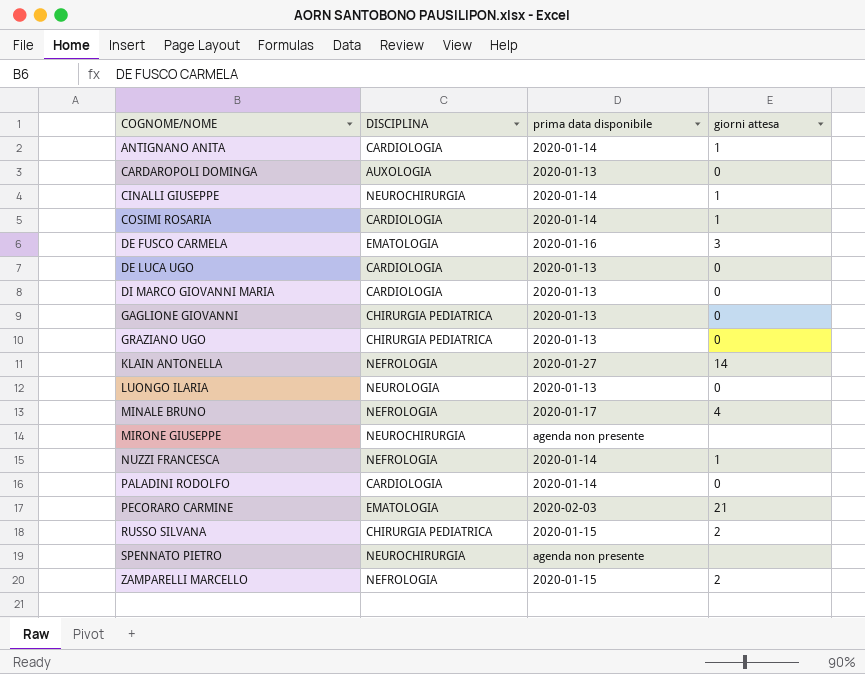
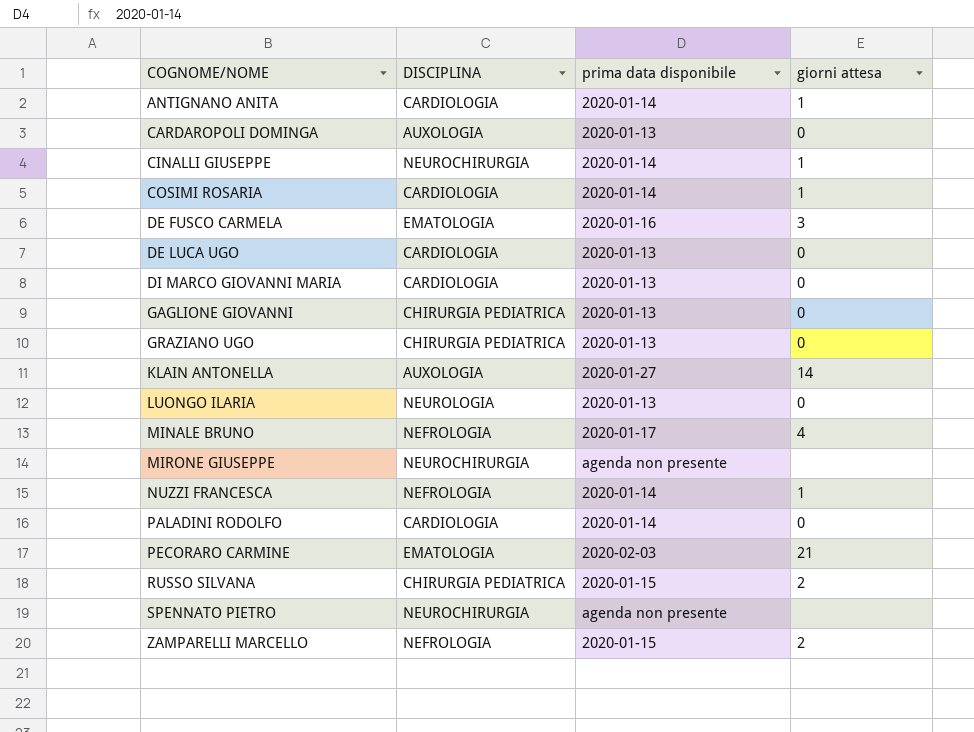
KLAIN ANTONELLA | DISCIPLINA: NEFROLOGIA -> AUXOLOGIA

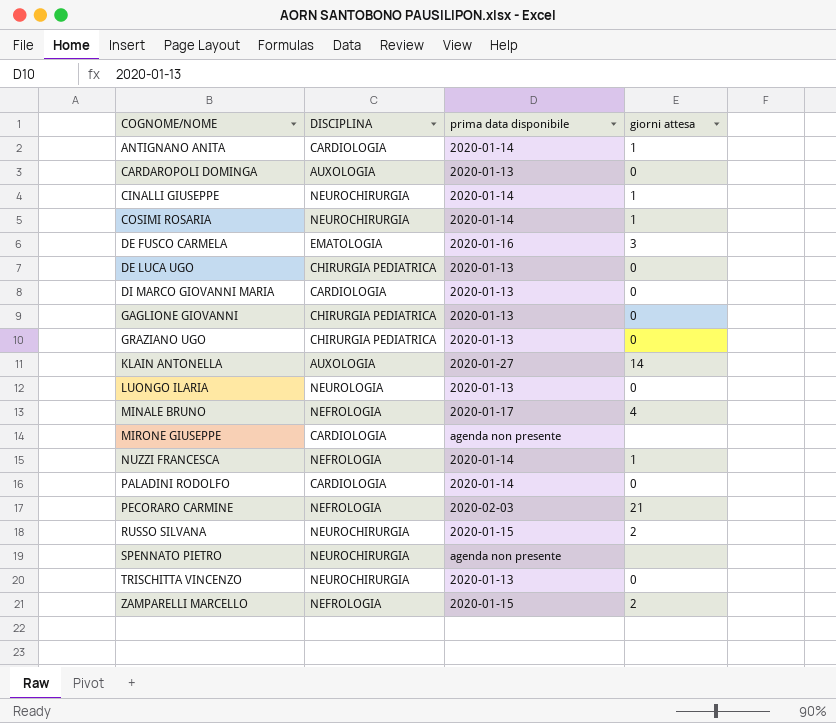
COSIMI ROSARIA | DISCIPLINA: CARDIOLOGIA -> NEUROCHIRURGIA
DE LUCA UGO | DISCIPLINA: CARDIOLOGIA -> CHIRURGIA PEDIATRICA
MIRONE GIUSEPPE | DISCIPLINA: NEUROCHIRURGIA -> CARDIOLOGIA
PECORARO CARMINE | DISCIPLINA: EMATOLOGIA -> NEFROLOGIA
RUSSO SILVANA | DISCIPLINA: CHIRURGIA PEDIATRICA -> NEUROCHIRURGIA
row TRISCHITTA VINCENZO: none -> NEUROCHIRURGIA | 2020-01-13 | 0

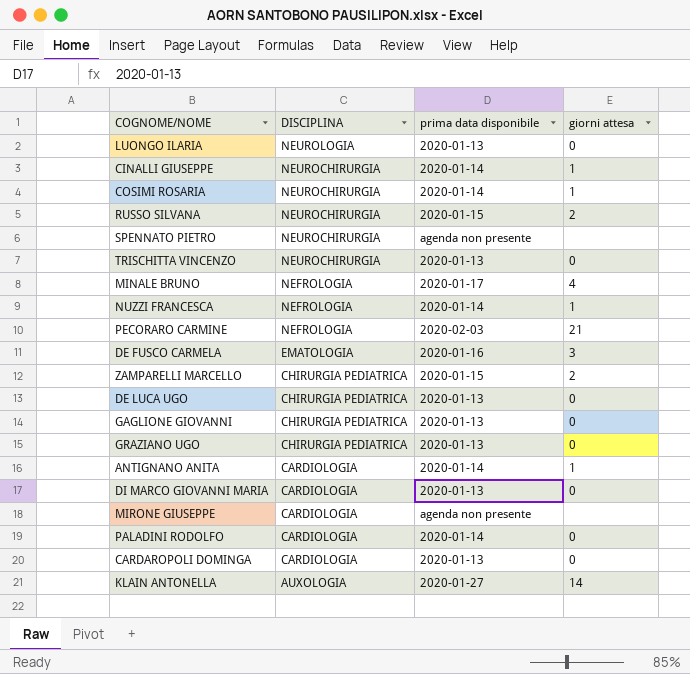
row order: COGNOME/NOME ascending -> DISCIPLINA descending
ZAMPARELLI MARCELLO | DISCIPLINA: NEFROLOGIA -> CHIRURGIA PEDIATRICA
CARDAROPOLI DOMINGA | DISCIPLINA: AUXOLOGIA -> CARDIOLOGIA

